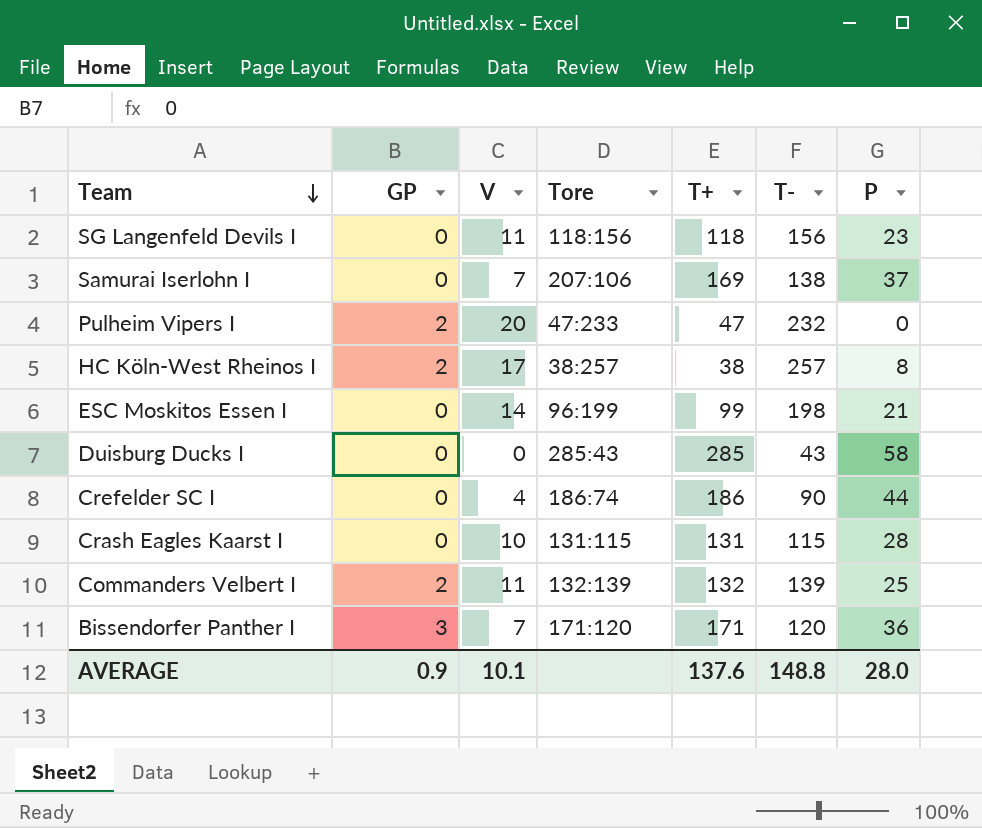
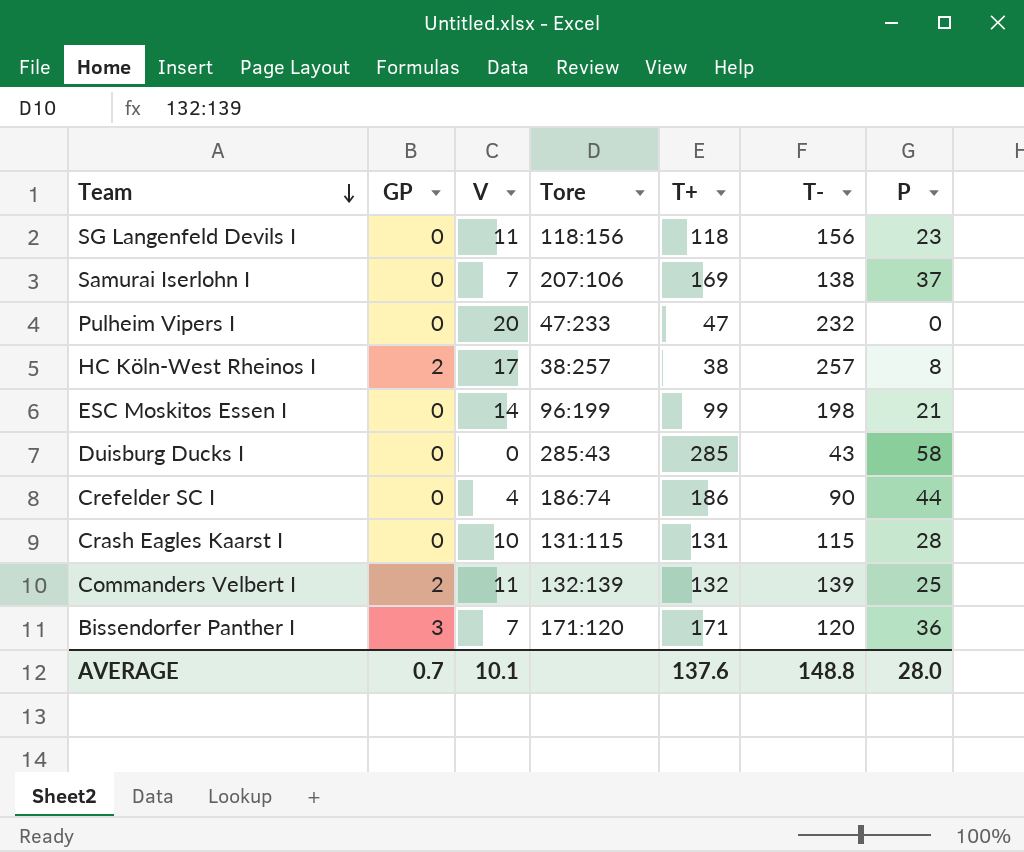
Pulheim Vipers I | GP: 2 -> 0
AVERAGE | GP: 0.9 -> 0.7

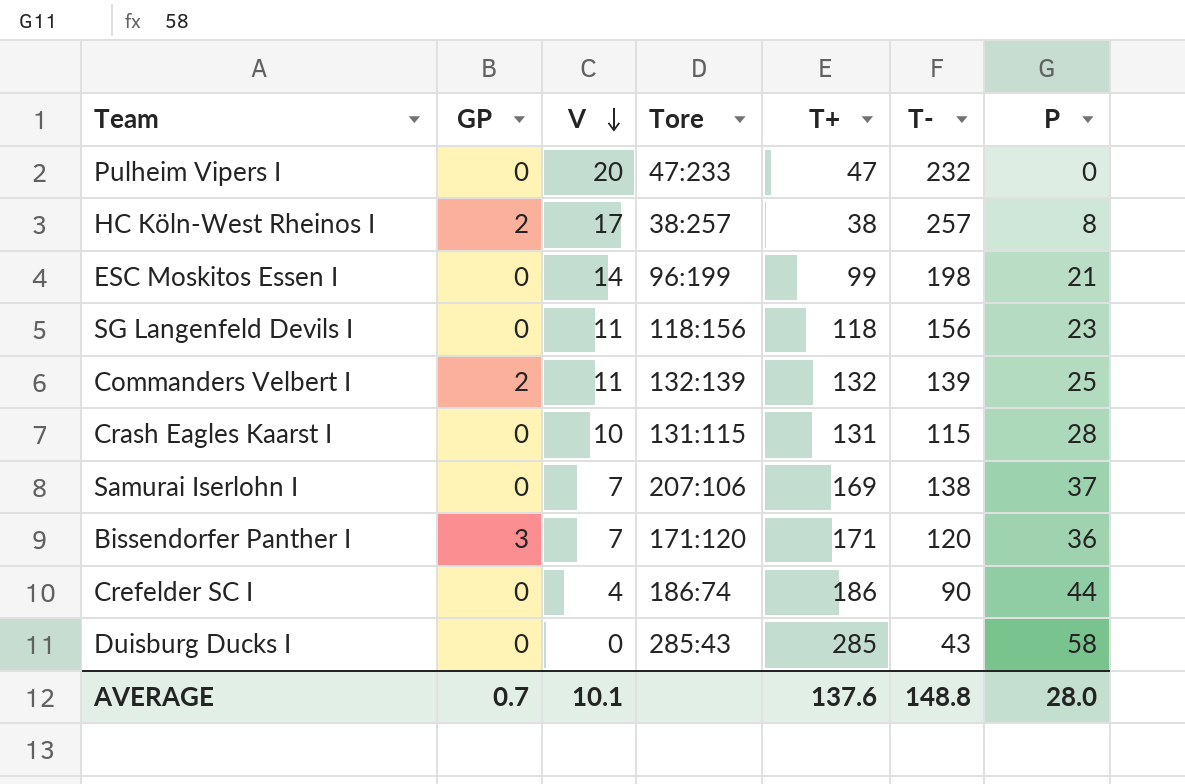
row order: Team descending -> V descending

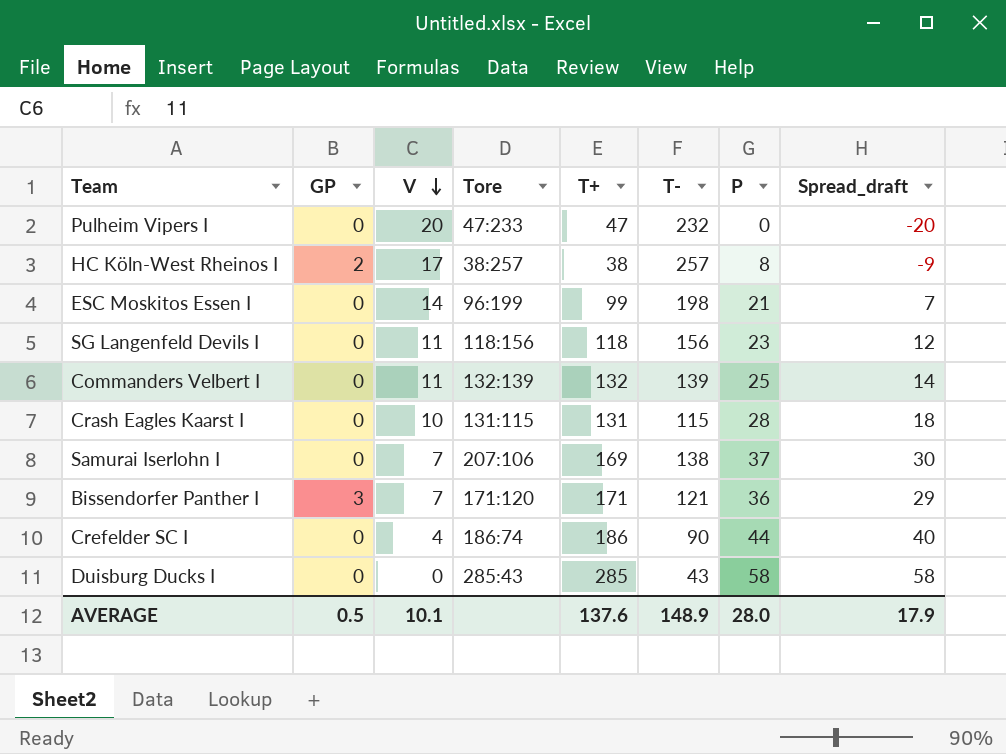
column Spread_draft | formula: none -> [P] - [V]
Commanders Velbert I | GP: 2 -> 0
Bissendorfer Panther I | T-: 120 -> 121
AVERAGE | GP: 0.7 -> 0.5
AVERAGE | T-: 148.8 -> 148.9

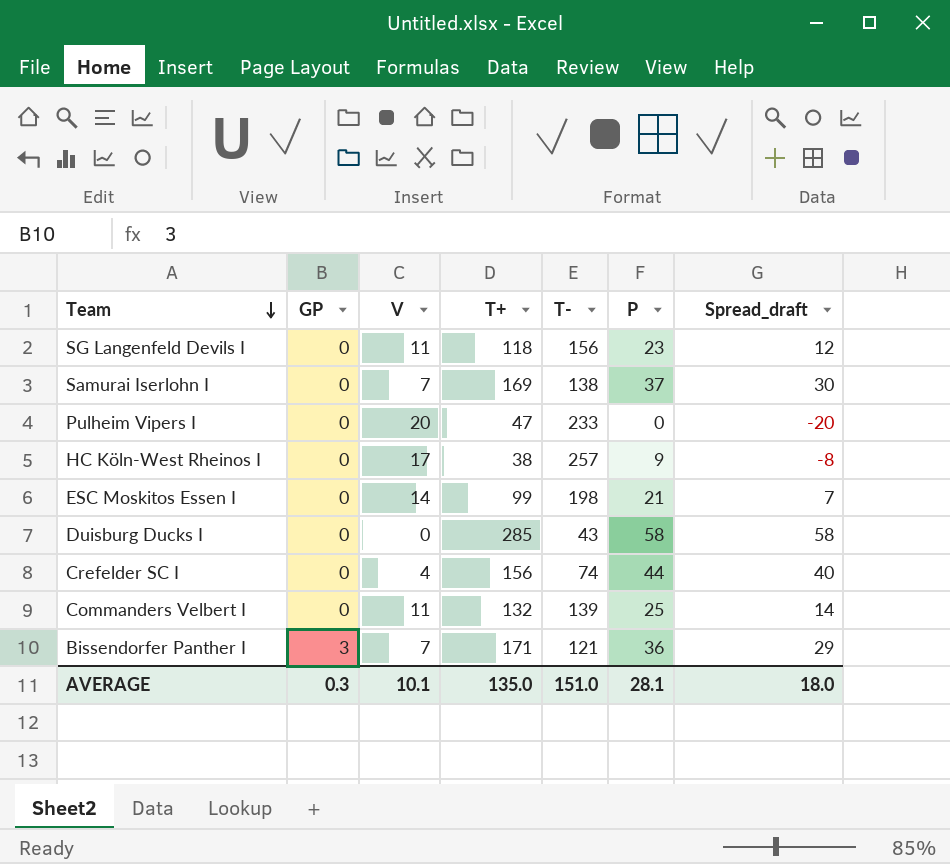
row order: V descending -> Team descending
column Tore | position: 4 -> none
row Crash Eagles Kaarst I: 0 | 10 | 131:115 | 131 | 115 | 28 | 18 -> none
Pulheim Vipers I | T-: 232 -> 233
HC Köln-West Rheinos I | GP: 2 -> 0
HC Köln-West Rheinos I | P: 8 -> 9
HC Köln-West Rheinos I | Spread_draft: -9 -> -8
Crefelder SC I | T+: 186 -> 156
Crefelder SC I | T-: 90 -> 74
AVERAGE | GP: 0.5 -> 0.3
AVERAGE | T+: 137.6 -> 135.0
AVERAGE | T-: 148.9 -> 151.0
AVERAGE | P: 28.0 -> 28.1
AVERAGE | Spread_draft: 17.9 -> 18.0

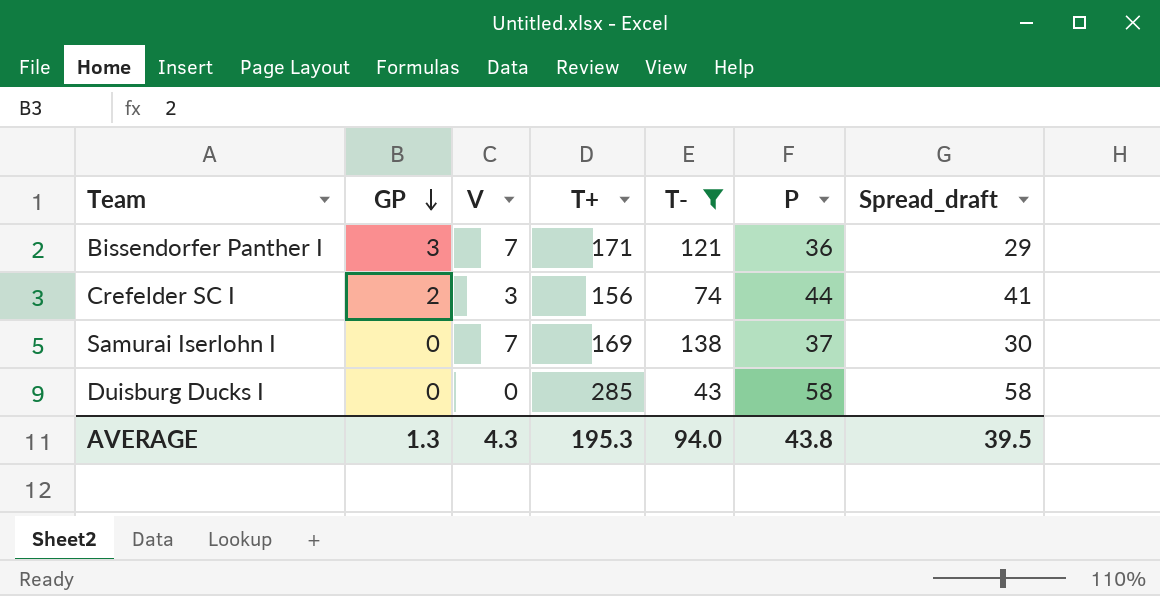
filter: none -> T- <= 138
row order: Team descending -> GP descending
Crefelder SC I | GP: 0 -> 2
Crefelder SC I | V: 4 -> 3
Crefelder SC I | Spread_draft: 40 -> 41
AVERAGE | GP: 0.3 -> 1.3
AVERAGE | V: 10.1 -> 4.3
AVERAGE | T+: 135.0 -> 195.3
AVERAGE | T-: 151.0 -> 94.0
AVERAGE | P: 28.1 -> 43.8
AVERAGE | Spread_draft: 18.0 -> 39.5

